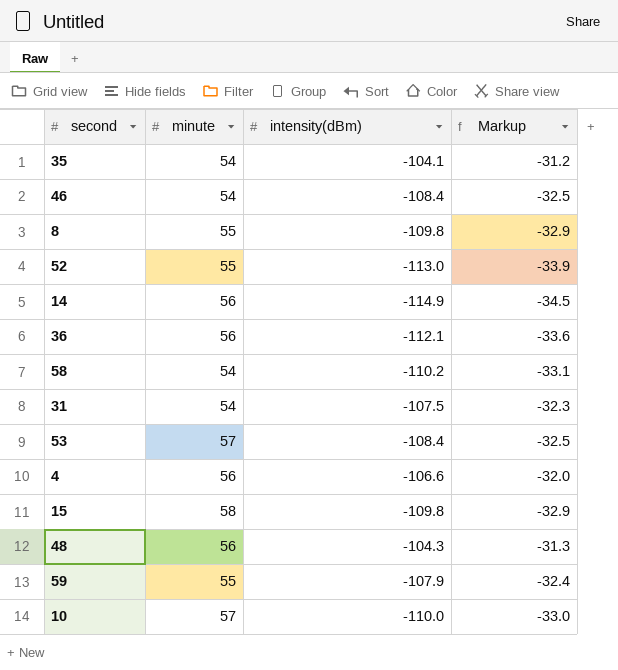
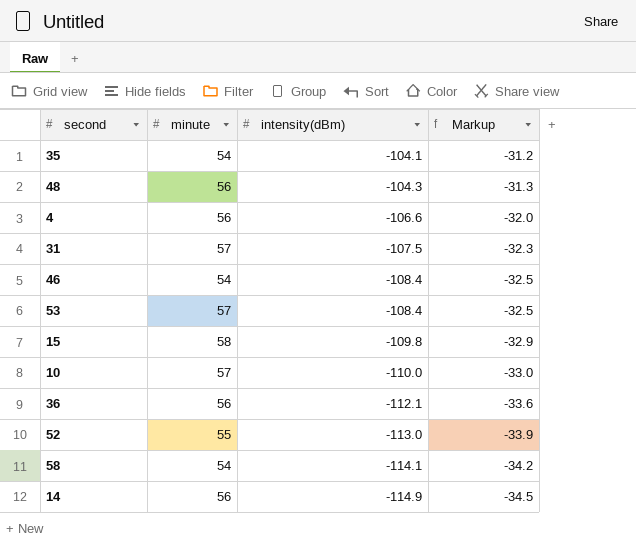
row order: none -> intensity(dBm) descending
row 8: 55 | -109.8 | -32.9 -> none
row 59: 55 | -107.9 | -32.4 -> none
31 | minute: 54 -> 57
58 | intensity(dBm): -110.2 -> -114.1
58 | Markup: -33.1 -> -34.2

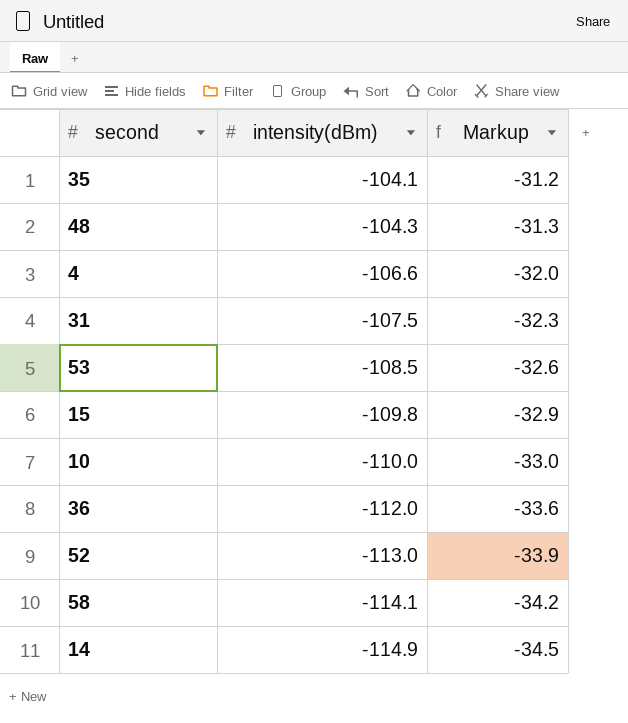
column minute | position: 2 -> none
row 46: 54 | -108.4 | -32.5 -> none
53 | intensity(dBm): -108.4 -> -108.5
53 | Markup: -32.5 -> -32.6
36 | intensity(dBm): -112.1 -> -112.0

